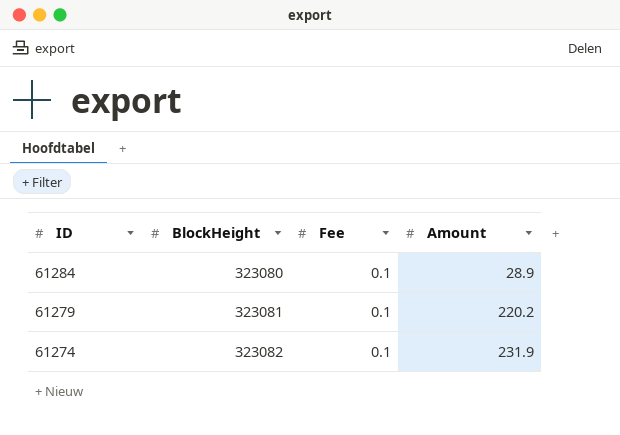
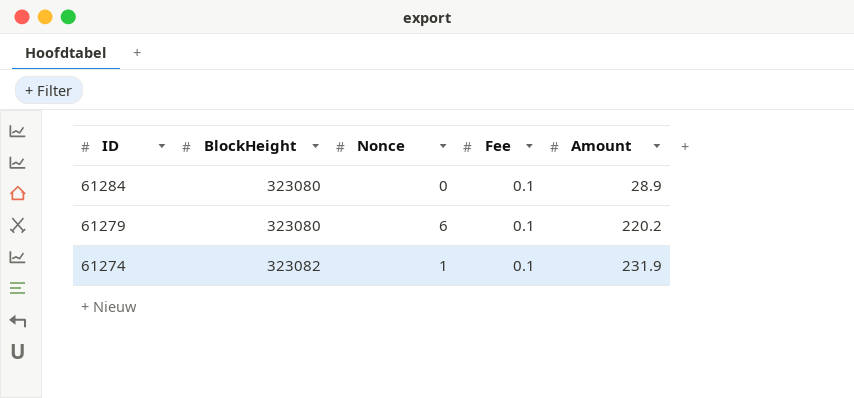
column Nonce | position: none -> 3
61279 | BlockHeight: 323081 -> 323080

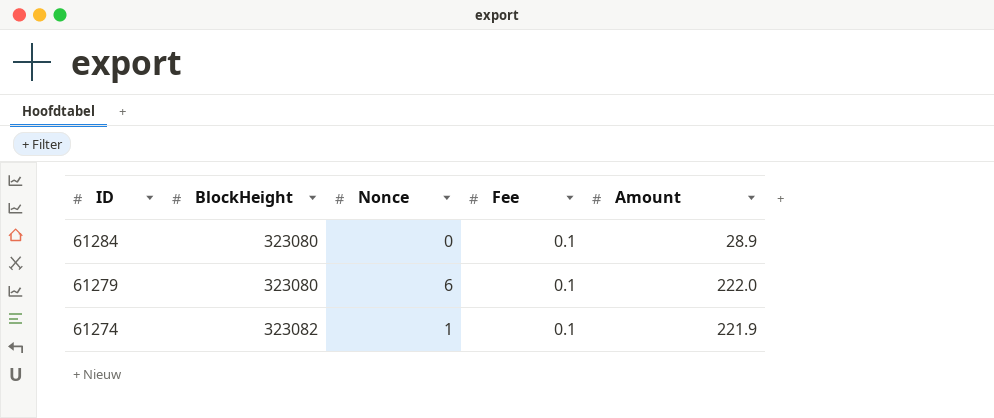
61279 | Amount: 220.2 -> 222.0
61274 | Amount: 231.9 -> 221.9

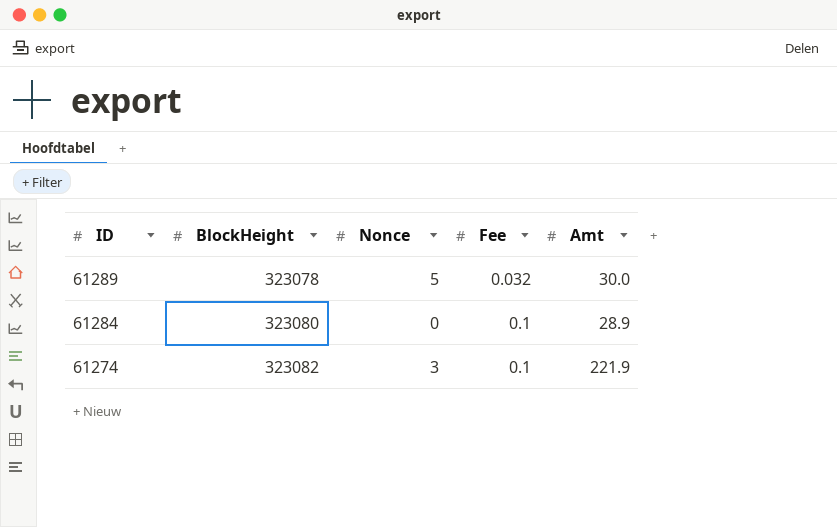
column name: Amount -> Amt
row 61279: 323080 | 6 | 0.1 | 222.0 -> none
row 61289: none -> 323078 | 5 | 0.032 | 30.0
61274 | Nonce: 1 -> 3

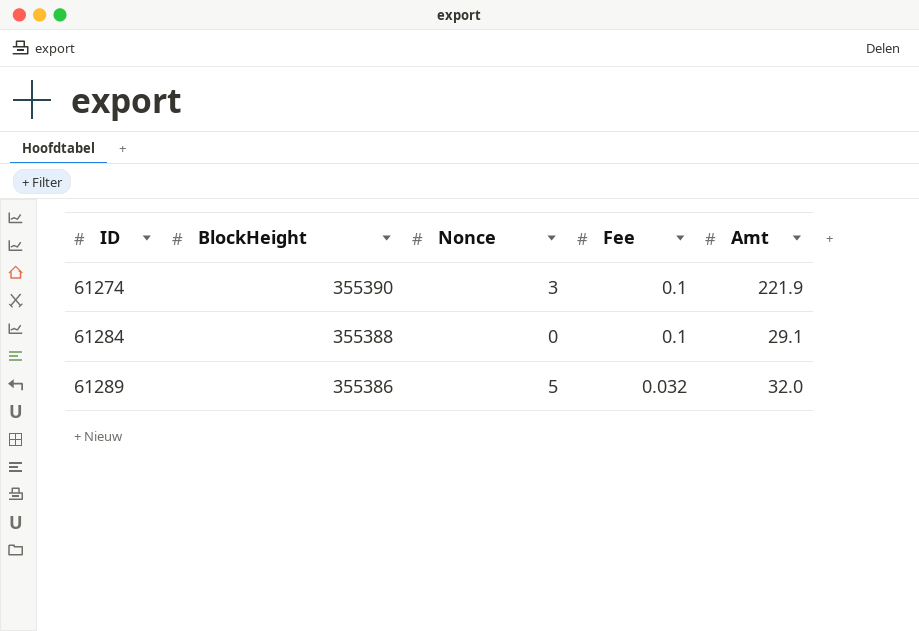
row order: ID descending -> ID ascending
61274 | BlockHeight: 323082 -> 355390
61284 | BlockHeight: 323080 -> 355388
61284 | Amt: 28.9 -> 29.1
61289 | BlockHeight: 323078 -> 355386
61289 | Amt: 30.0 -> 32.0

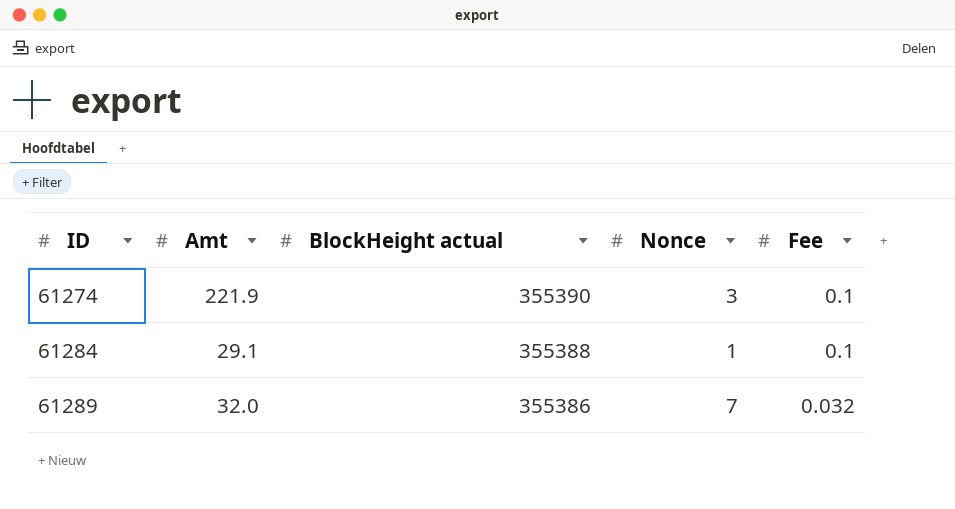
column Amt | position: 5 -> 2
column name: BlockHeight -> BlockHeight actual
61284 | Nonce: 0 -> 1
61289 | Nonce: 5 -> 7

